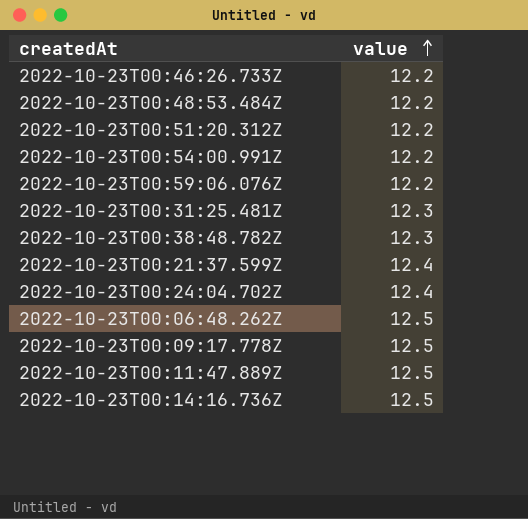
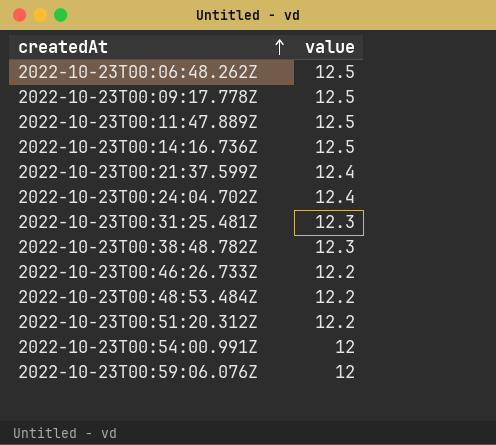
row order: value ascending -> createdAt ascending
2022-10-23T00:54:00.991Z | value: 12.2 -> 12
2022-10-23T00:59:06.076Z | value: 12.2 -> 12

